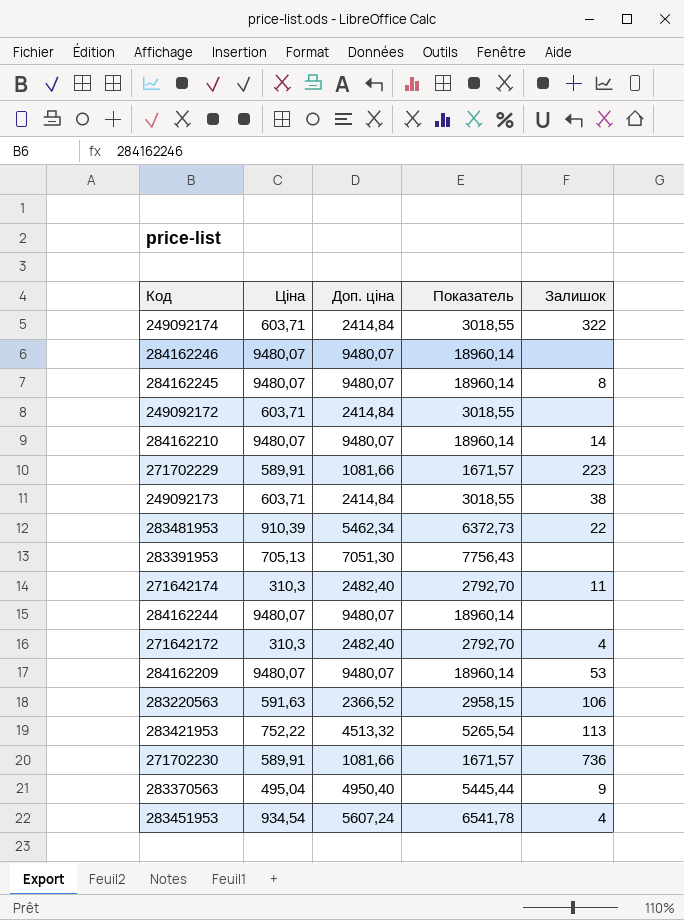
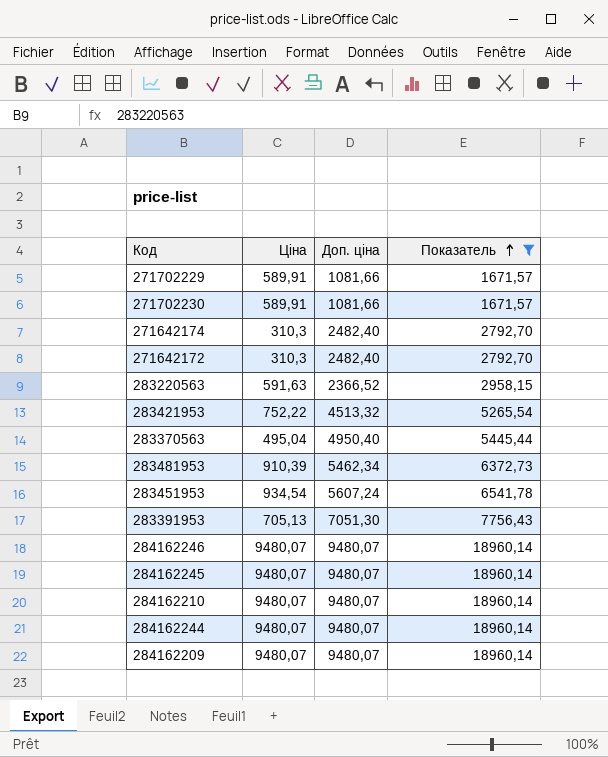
filter: none -> Показатель != 3018,55
row order: none -> Показатель ascending
column Залишок | position: 5 -> none

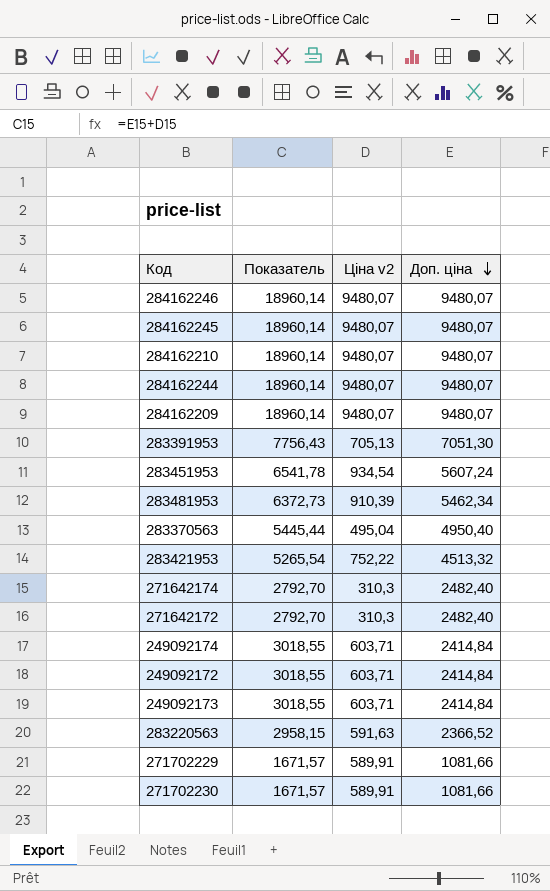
filter: Показатель != 3018,55 -> none
row order: Показатель ascending -> Доп. ціна descending
column Показатель | position: 4 -> 2
column name: Ціна -> Ціна v2

